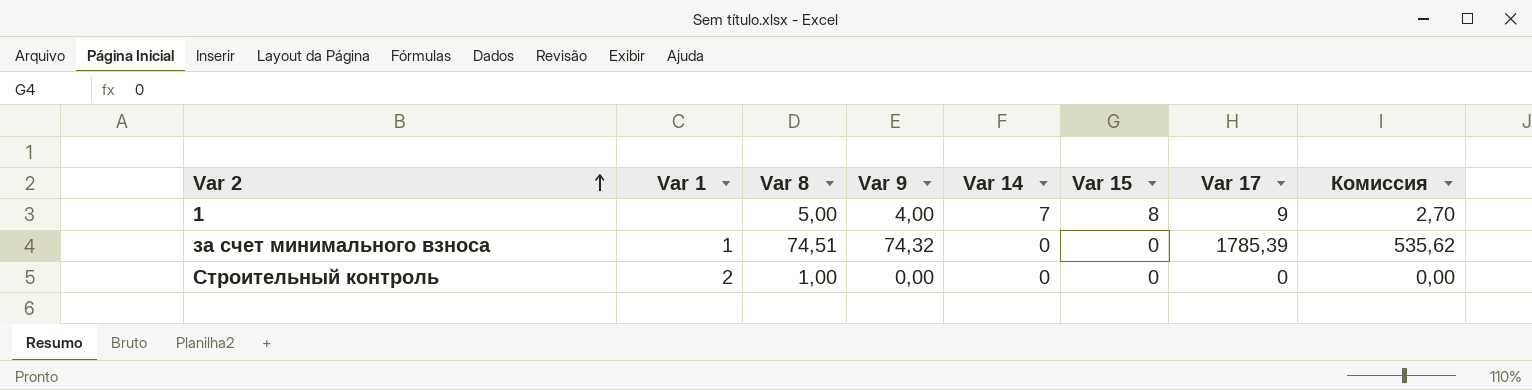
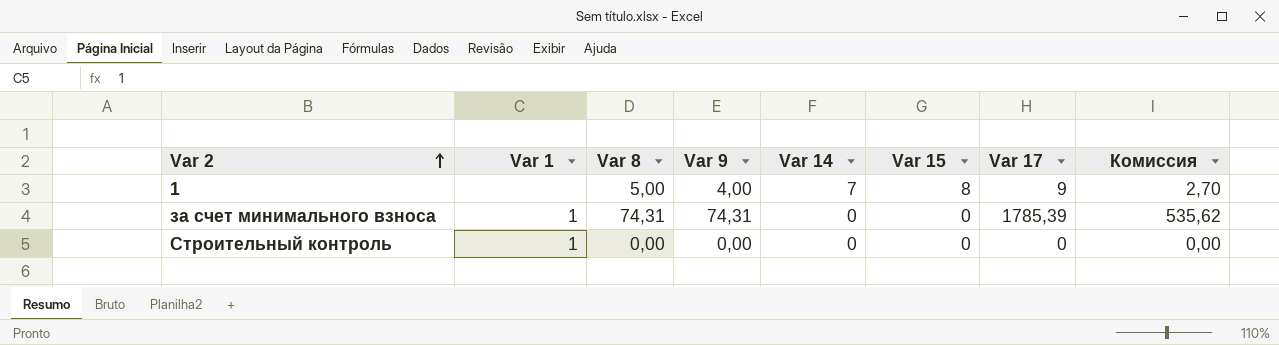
за счет минимального взноса | Var 8: 74,51 -> 74,31
за счет минимального взноса | Var 9: 74,32 -> 74,31
Строительный контроль | Var 1: 2 -> 1
Строительный контроль | Var 8: 1,00 -> 0,00

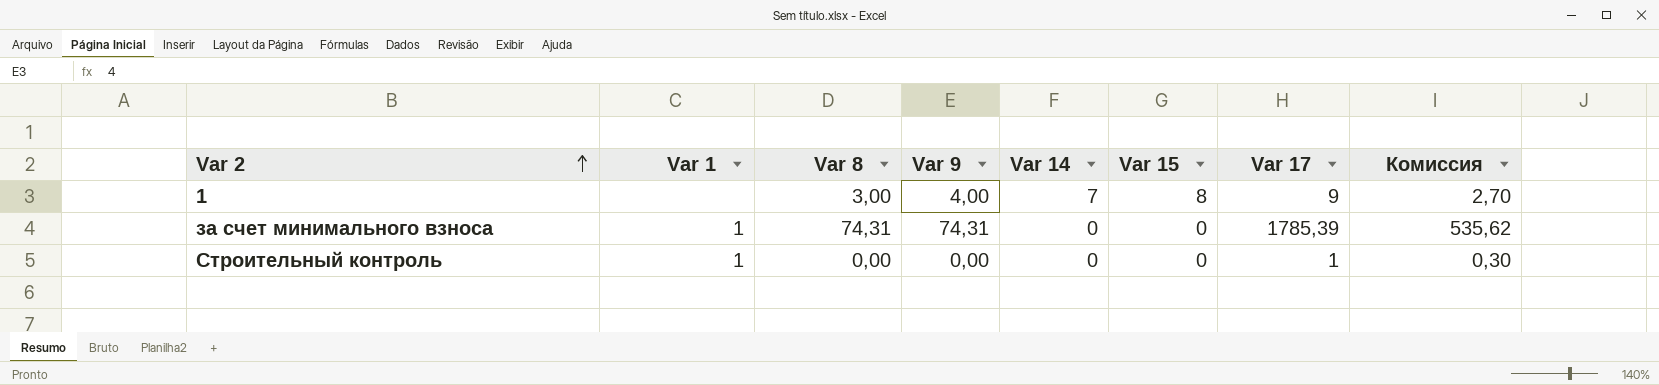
1 | Var 8: 5,00 -> 3,00
Строительный контроль | Var 17: 0 -> 1
Строительный контроль | Комиссия: 0,00 -> 0,30

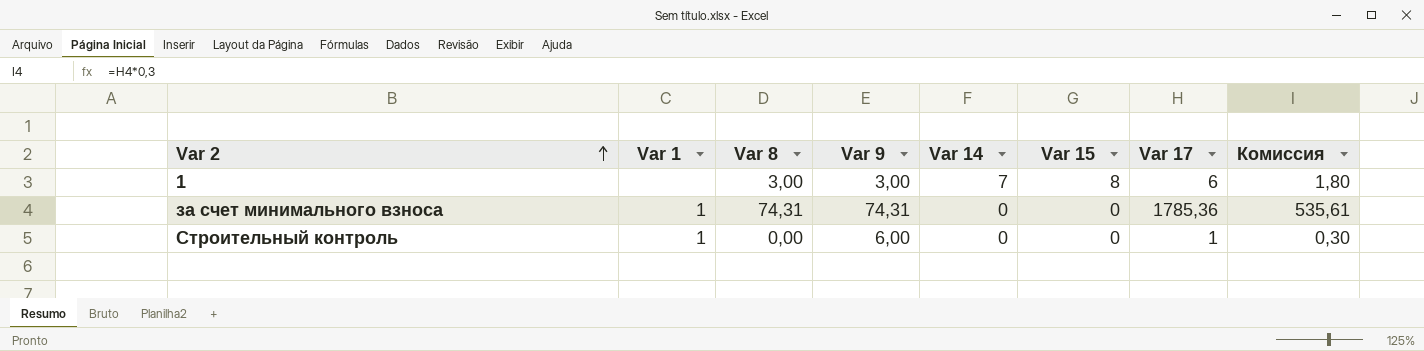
1 | Var 9: 4,00 -> 3,00
1 | Var 17: 9 -> 6
1 | Комиссия: 2,70 -> 1,80
за счет минимального взноса | Var 17: 1785,39 -> 1785,36
за счет минимального взноса | Комиссия: 535,62 -> 535,61
Строительный контроль | Var 9: 0,00 -> 6,00

